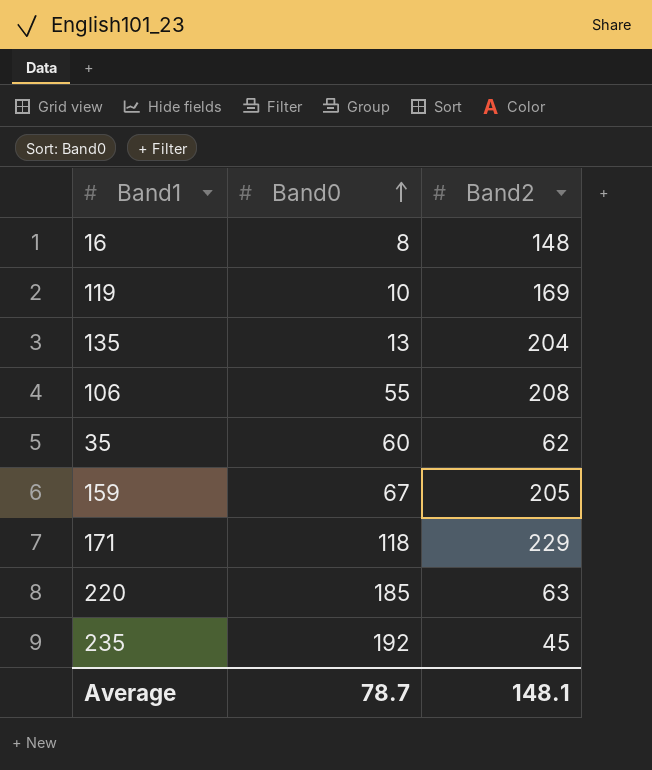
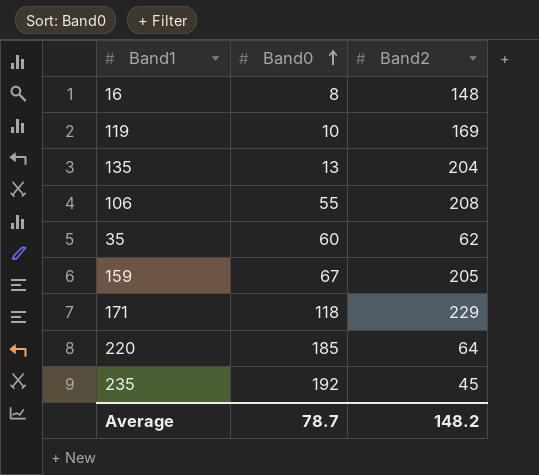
220 | Band2: 63 -> 64
Average | Band2: 148.1 -> 148.2

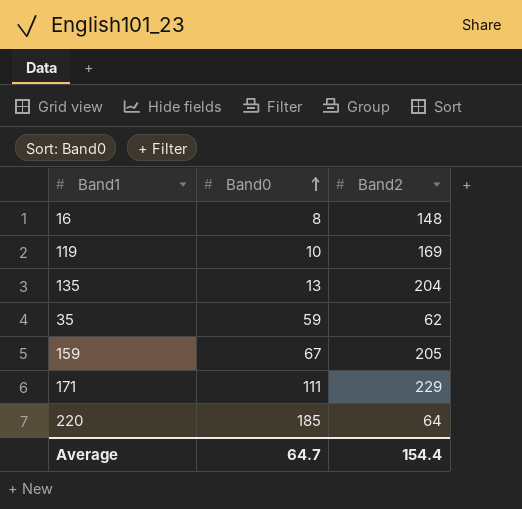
row 106: 55 | 208 -> none
row 235: 192 | 45 -> none
35 | Band0: 60 -> 59
171 | Band0: 118 -> 111
Average | Band0: 78.7 -> 64.7
Average | Band2: 148.2 -> 154.4

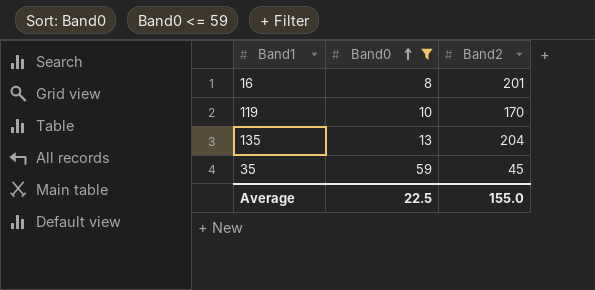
filter: none -> Band0 <= 59
16 | Band2: 148 -> 201
119 | Band2: 169 -> 170
35 | Band2: 62 -> 45
Average | Band0: 64.7 -> 22.5
Average | Band2: 154.4 -> 155.0

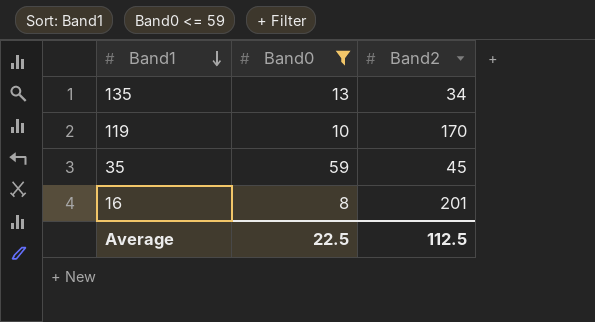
row order: Band0 ascending -> Band1 descending
135 | Band2: 204 -> 34
Average | Band2: 155.0 -> 112.5

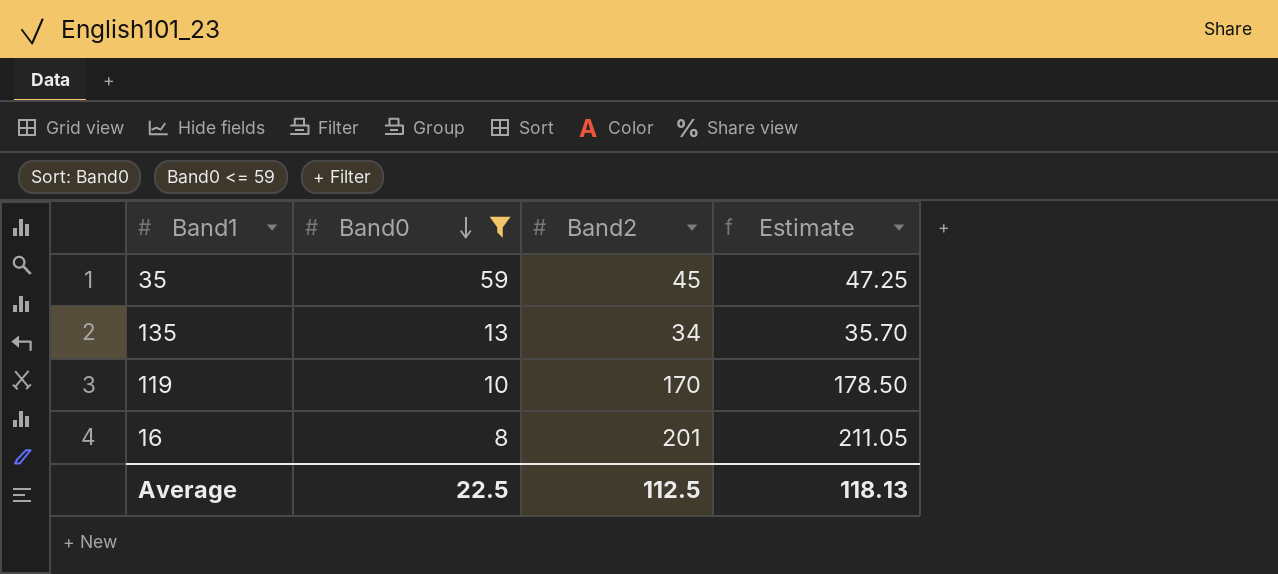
row order: Band1 descending -> Band0 descending
column Estimate | formula: none -> [Band2] * 1.05

